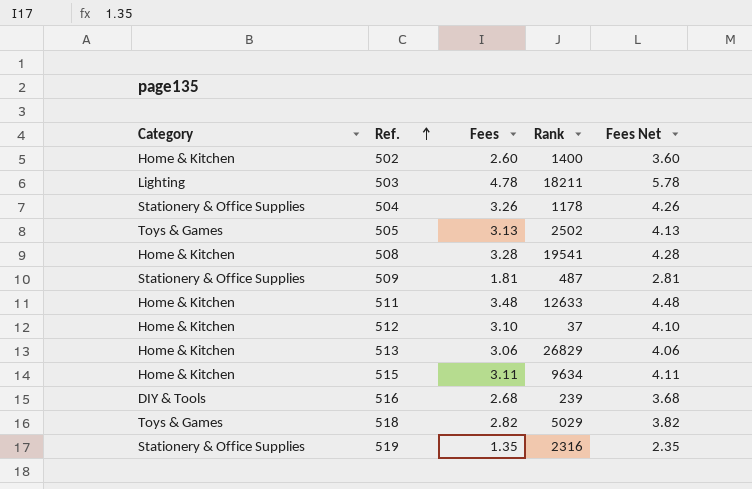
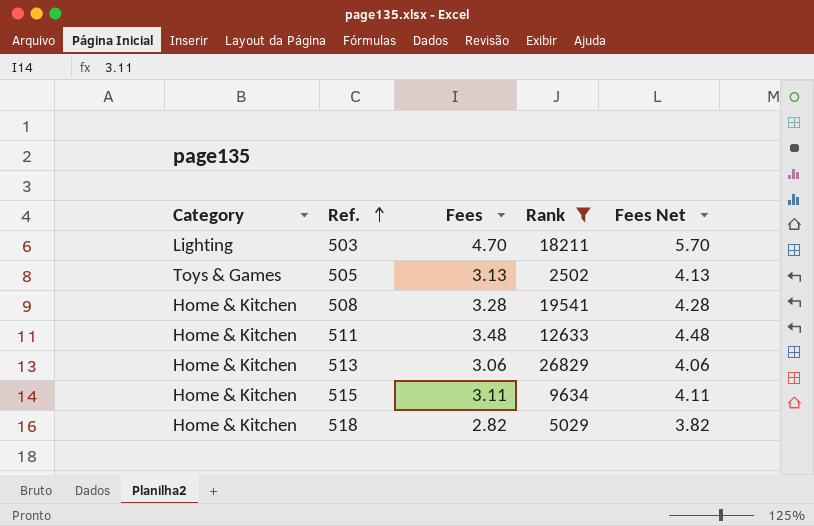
filter: none -> Rank >= 2502
503 | Fees: 4.78 -> 4.70
503 | Fees Net: 5.78 -> 5.70
518 | Category: Toys & Games -> Home & Kitchen

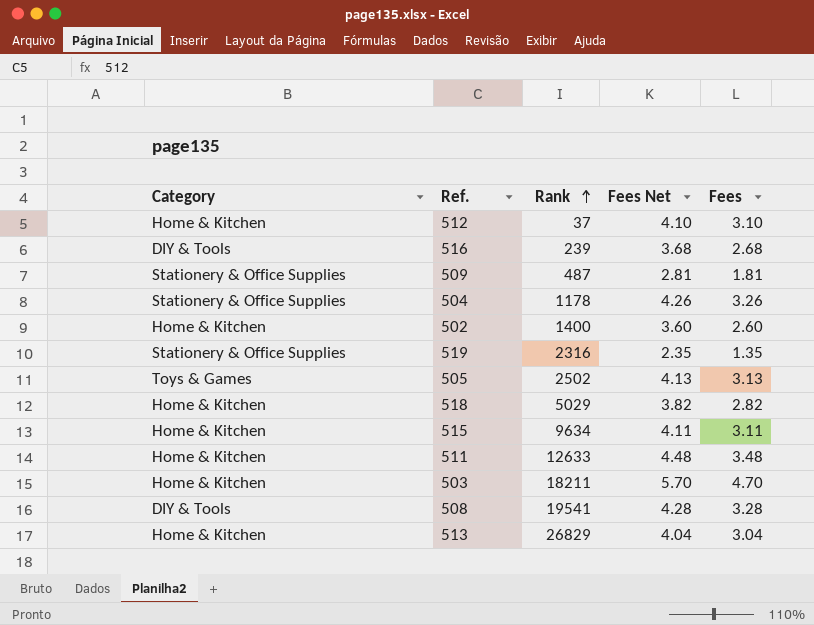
filter: Rank >= 2502 -> none
row order: Ref. ascending -> Rank ascending
column Fees | position: 3 -> 5
503 | Category: Lighting -> Home & Kitchen
508 | Category: Home & Kitchen -> DIY & Tools
513 | Fees Net: 4.06 -> 4.04
513 | Fees: 3.06 -> 3.04

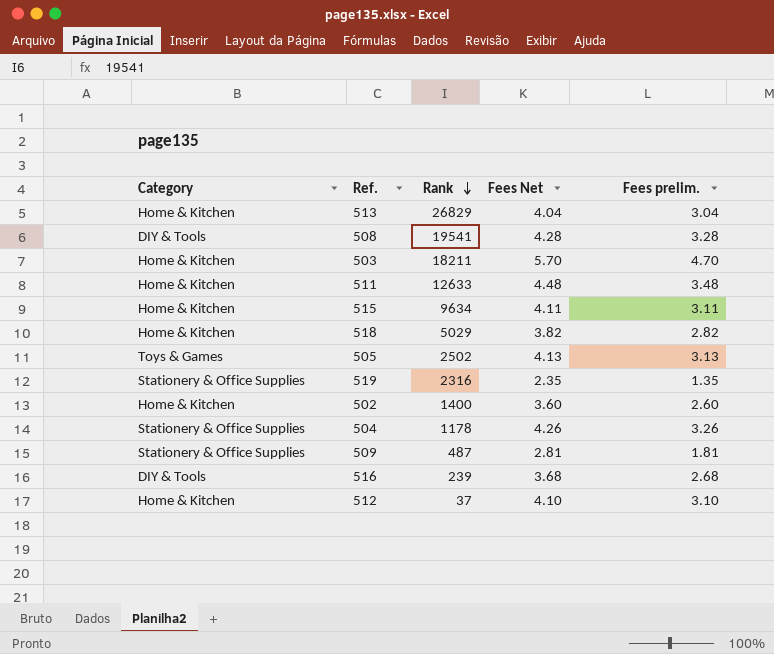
row order: Rank ascending -> Rank descending
column name: Fees -> Fees prelim.

